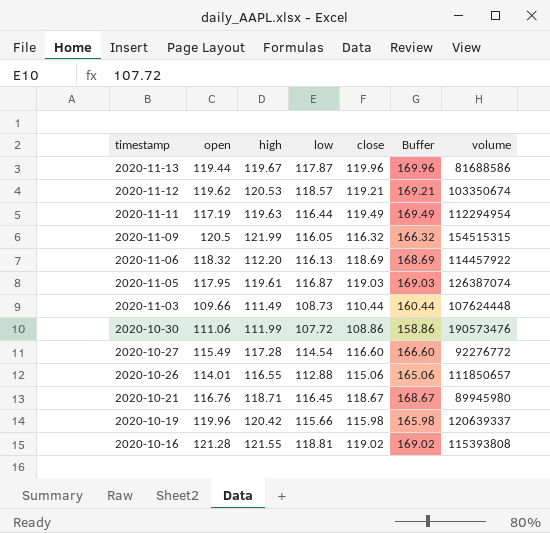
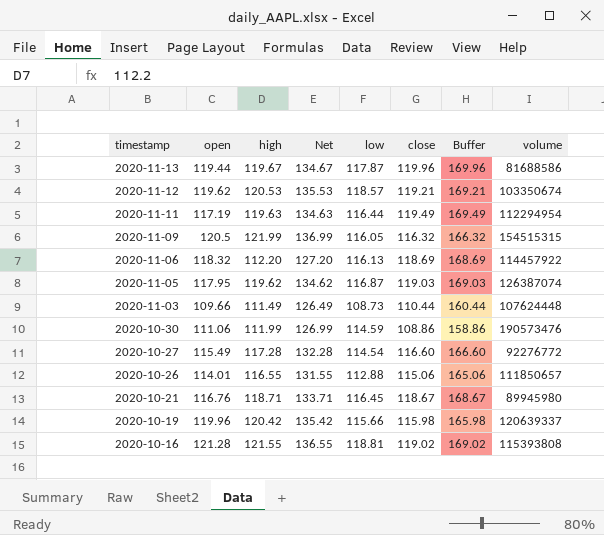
column Net | formula: none -> [high] + 15
2020-11-05 | high: 119.61 -> 119.62
2020-10-30 | low: 107.72 -> 114.59

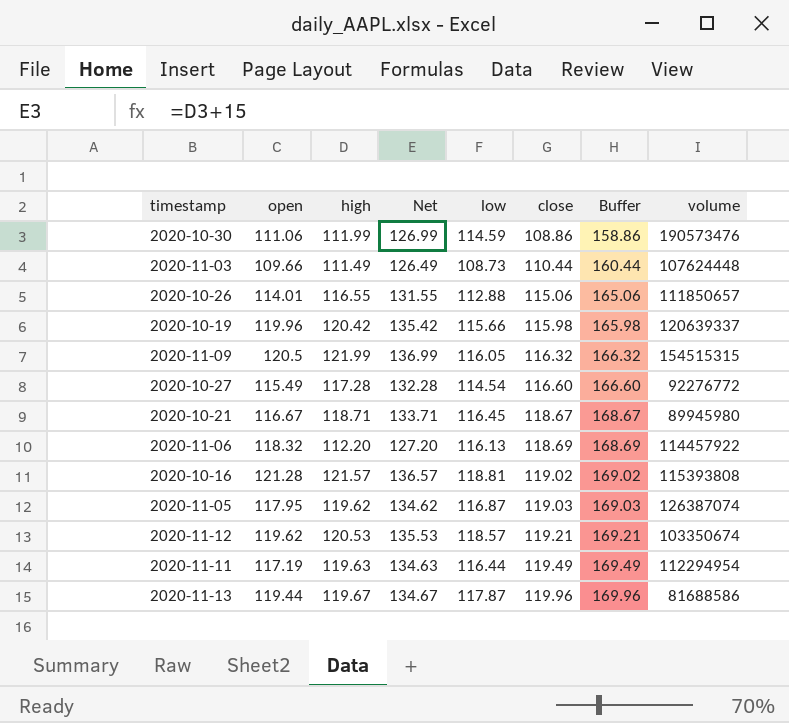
row order: timestamp descending -> close ascending
2020-10-21 | open: 116.76 -> 116.67
2020-10-16 | high: 121.55 -> 121.57
2020-10-16 | Net: 136.55 -> 136.57

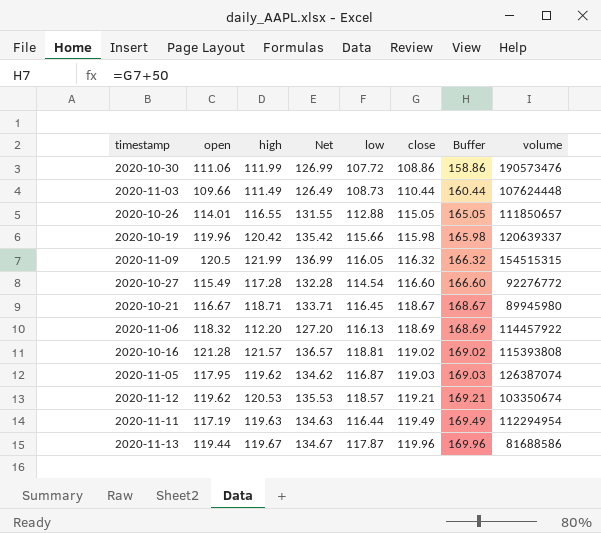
2020-10-30 | low: 114.59 -> 107.72
2020-10-26 | close: 115.06 -> 115.05
2020-10-26 | Buffer: 165.06 -> 165.05

